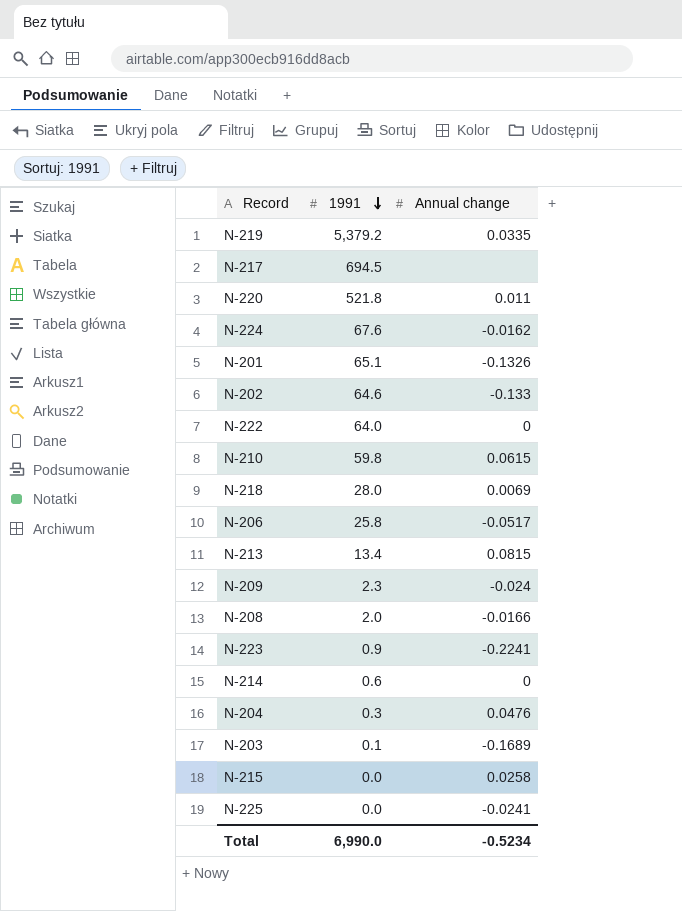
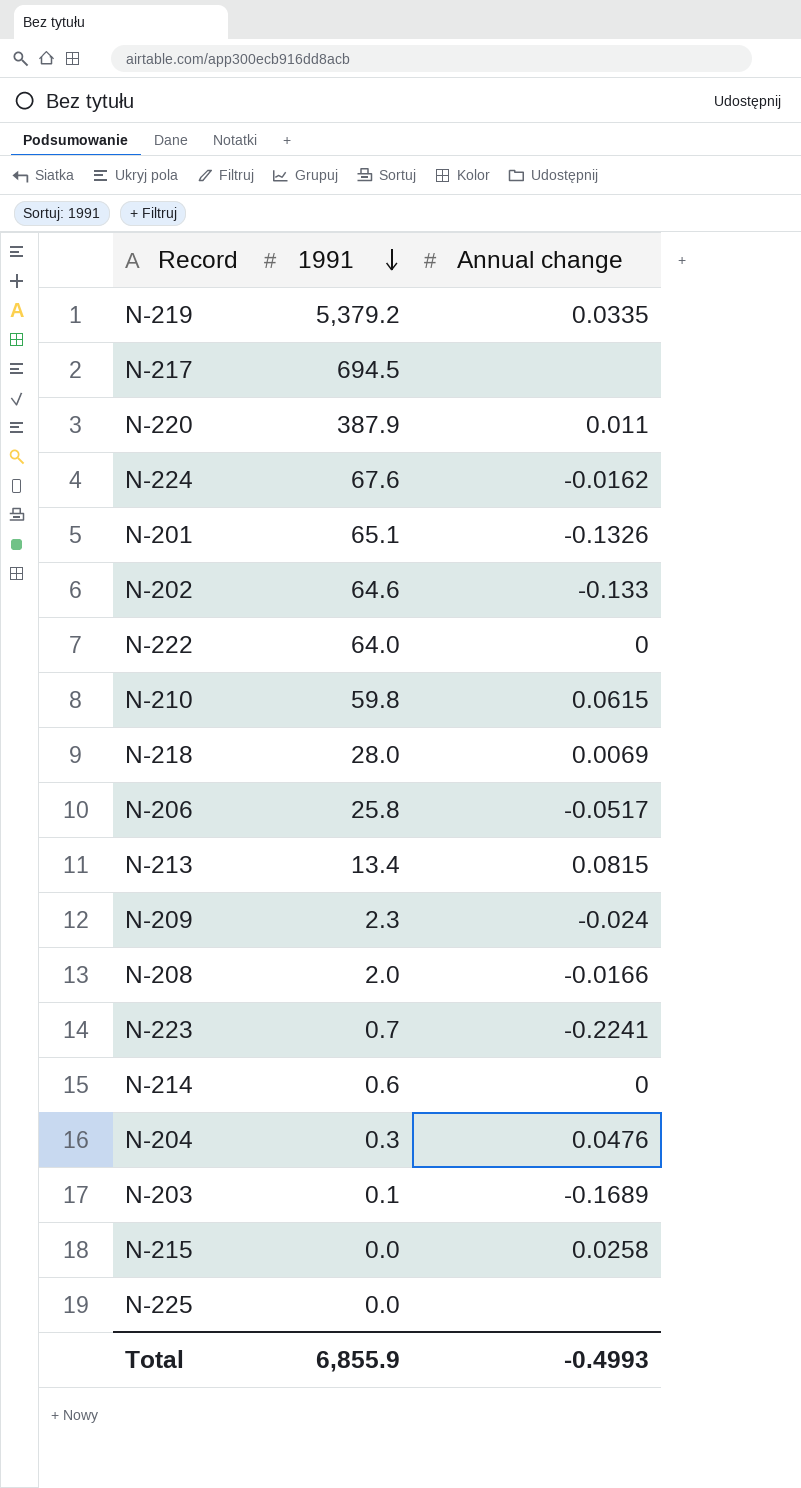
N-220 | 1991: 521.8 -> 387.9
N-223 | 1991: 0.9 -> 0.7
N-225 | Annual change: -0.0241 -> none
Total | 1991: 6,990.0 -> 6,855.9
Total | Annual change: -0.5234 -> -0.4993

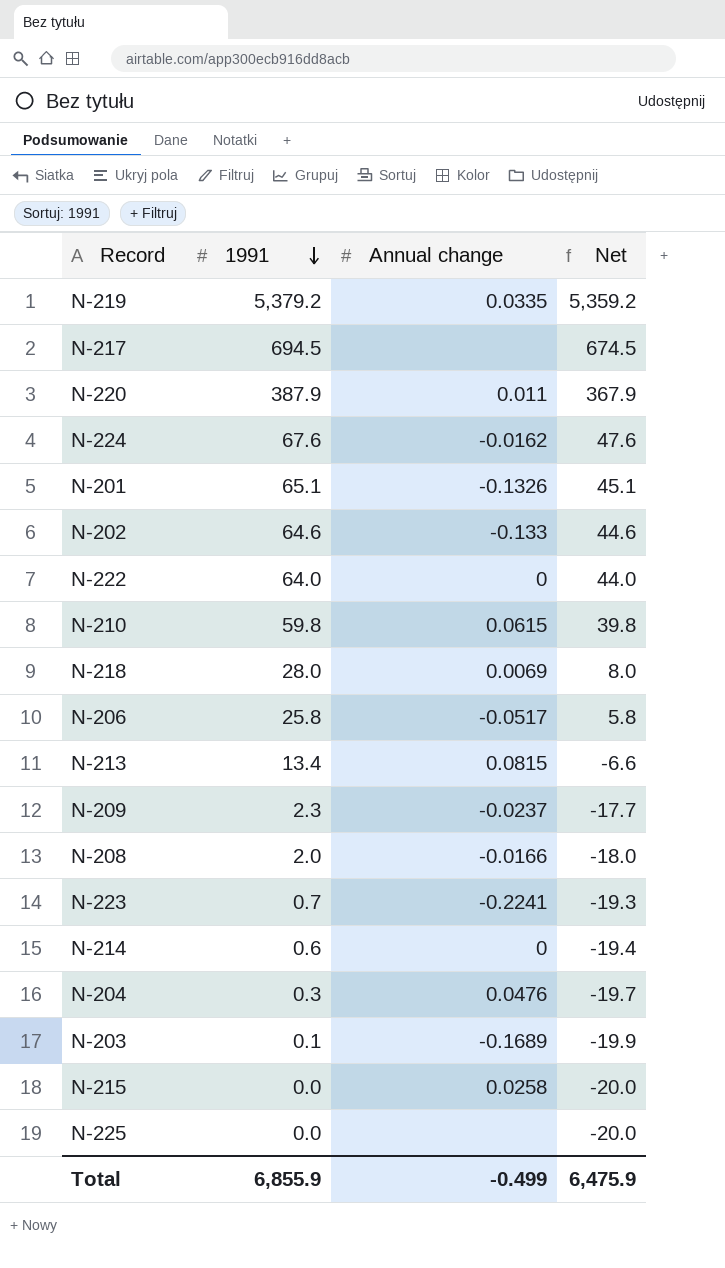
column Net | formula: none -> [1991] - 20
N-209 | Annual change: -0.024 -> -0.0237
Total | Annual change: -0.4993 -> -0.499

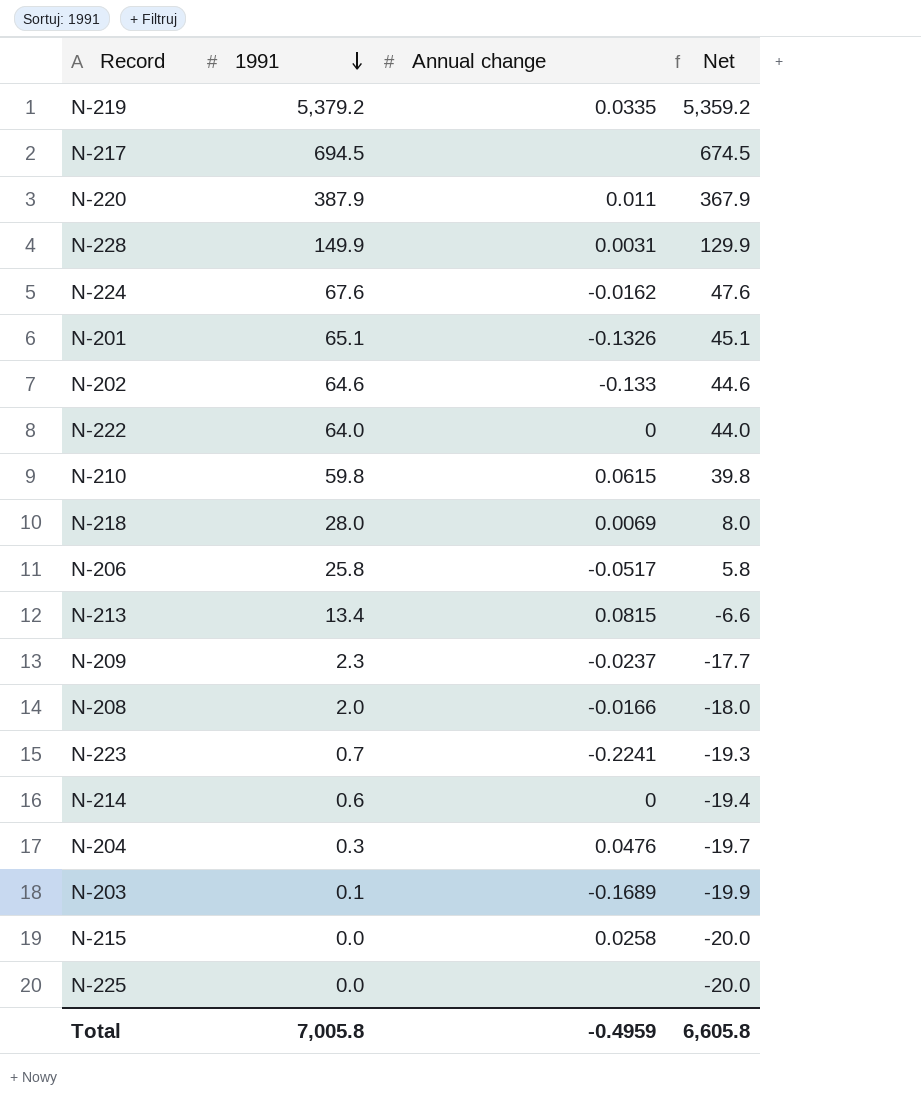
row N-228: none -> 149.9 | 0.0031 | 129.9
Total | 1991: 6,855.9 -> 7,005.8
Total | Annual change: -0.499 -> -0.4959
Total | Net: 6,475.9 -> 6,605.8

